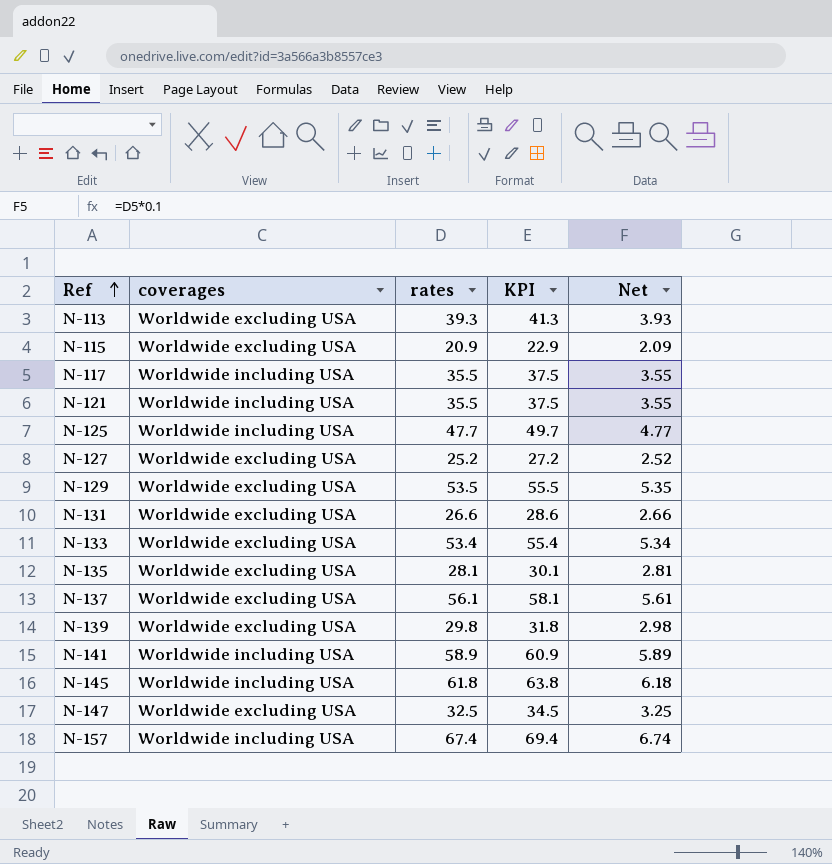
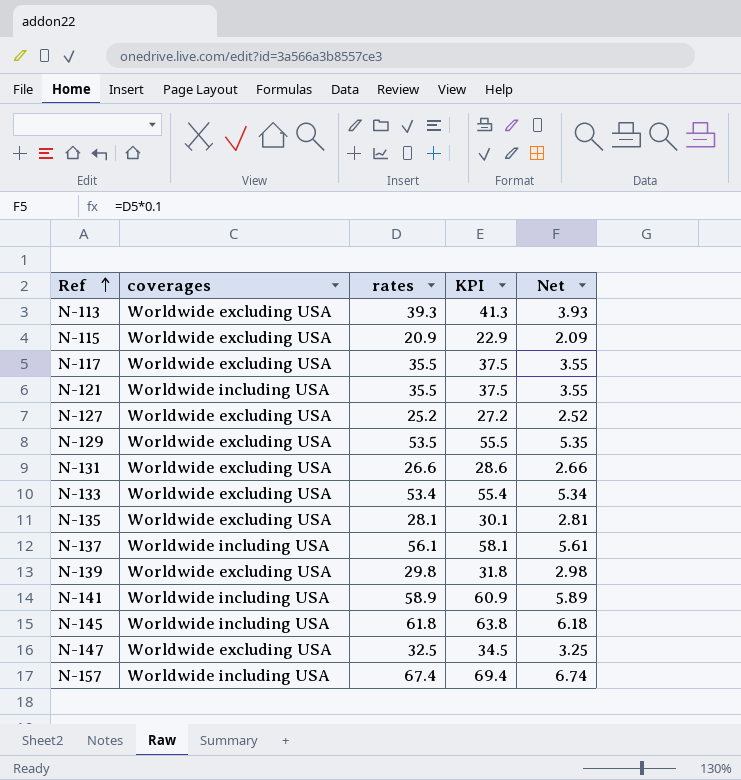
row N-125: Worldwide including USA | 47.7 | 49.7 | 4.77 -> none
N-117 | coverages: Worldwide including USA -> Worldwide excluding USA
N-137 | coverages: Worldwide excluding USA -> Worldwide including USA

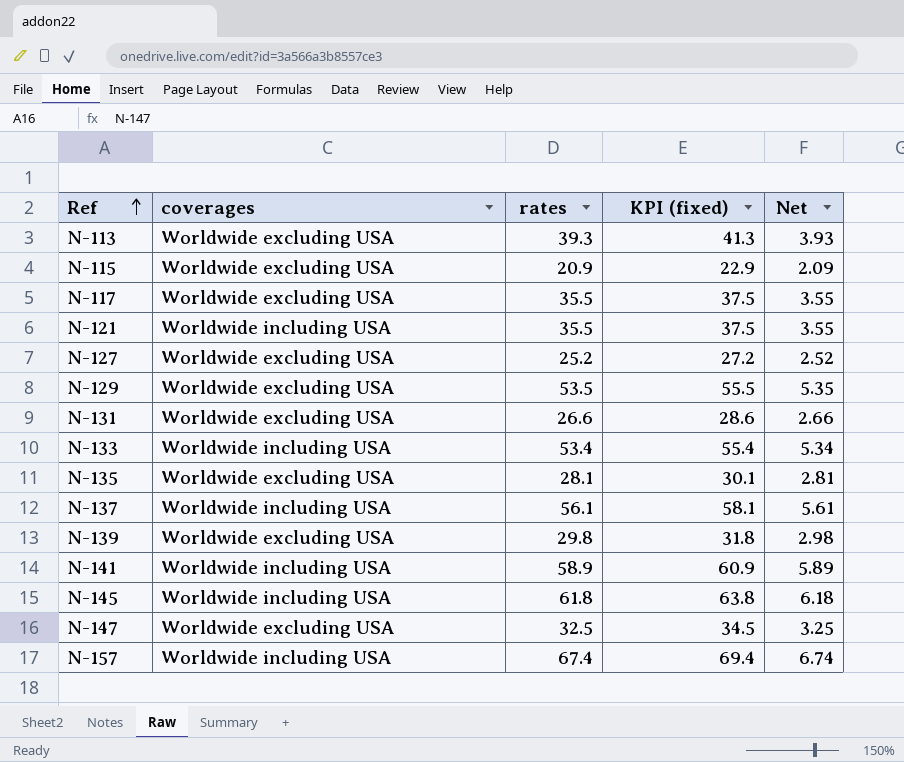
column name: KPI -> KPI (fixed)
N-133 | coverages: Worldwide excluding USA -> Worldwide including USA

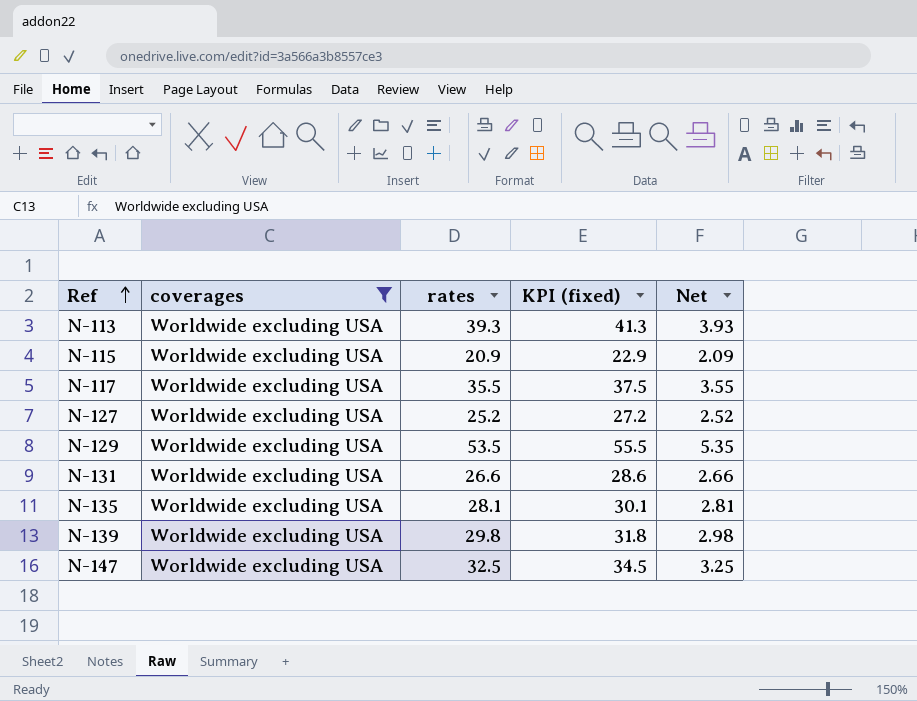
filter: none -> coverages = Worldwide excluding USA

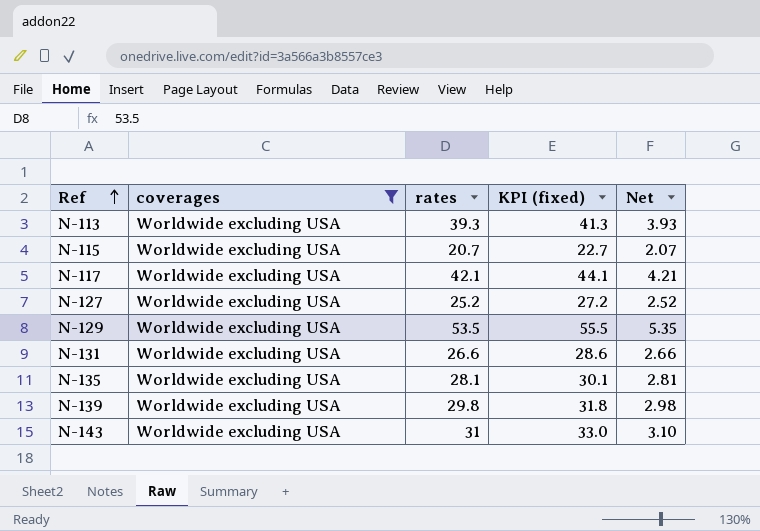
row N-147: Worldwide excluding USA | 32.5 | 34.5 | 3.25 -> none
N-115 | rates: 20.9 -> 20.7
N-115 | KPI (fixed): 22.9 -> 22.7
N-115 | Net: 2.09 -> 2.07
N-117 | rates: 35.5 -> 42.1
N-117 | KPI (fixed): 37.5 -> 44.1
N-117 | Net: 3.55 -> 4.21
row N-143: none -> Worldwide excluding USA | 31 | 33.0 | 3.10

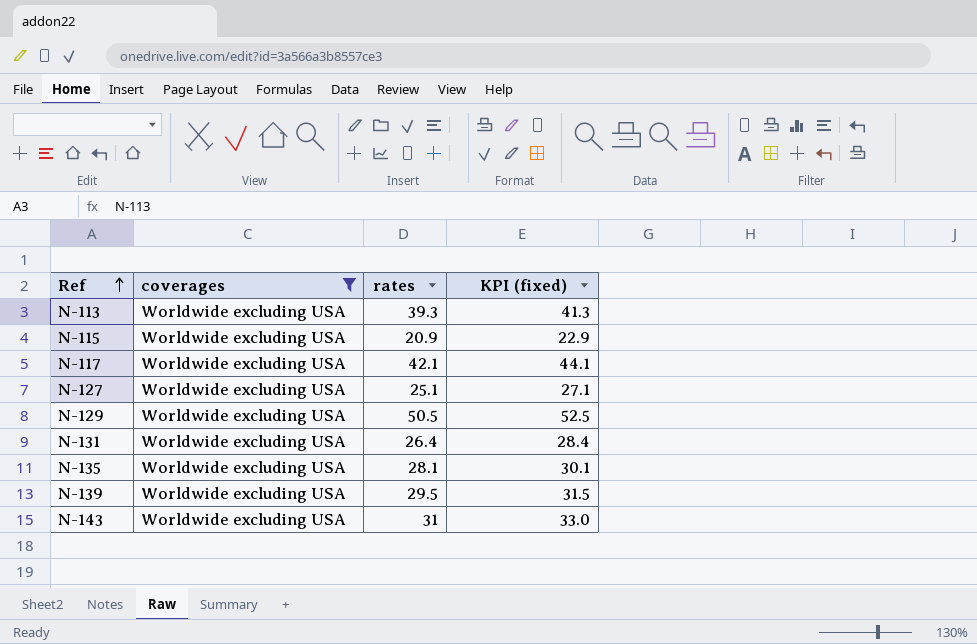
column Net | formula: [rates] * 0.1 -> none
N-115 | rates: 20.7 -> 20.9
N-115 | KPI (fixed): 22.7 -> 22.9
N-127 | rates: 25.2 -> 25.1
N-127 | KPI (fixed): 27.2 -> 27.1
N-129 | rates: 53.5 -> 50.5
N-129 | KPI (fixed): 55.5 -> 52.5
N-131 | rates: 26.6 -> 26.4
N-131 | KPI (fixed): 28.6 -> 28.4
N-139 | rates: 29.8 -> 29.5
N-139 | KPI (fixed): 31.8 -> 31.5

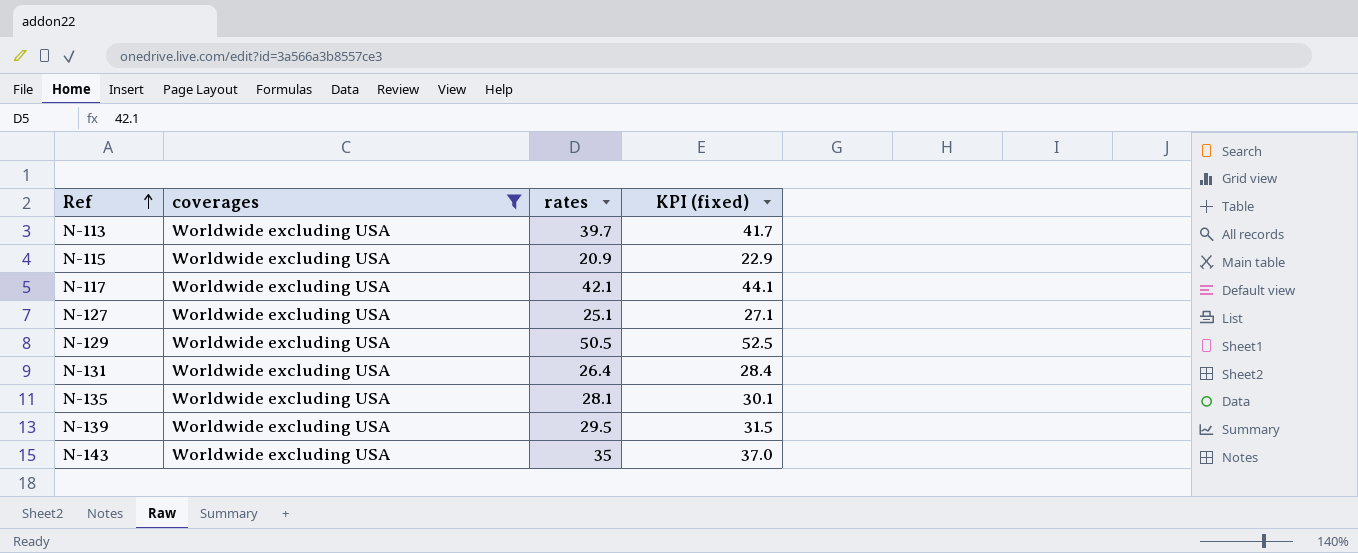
N-113 | rates: 39.3 -> 39.7
N-113 | KPI (fixed): 41.3 -> 41.7
N-143 | rates: 31 -> 35
N-143 | KPI (fixed): 33.0 -> 37.0

